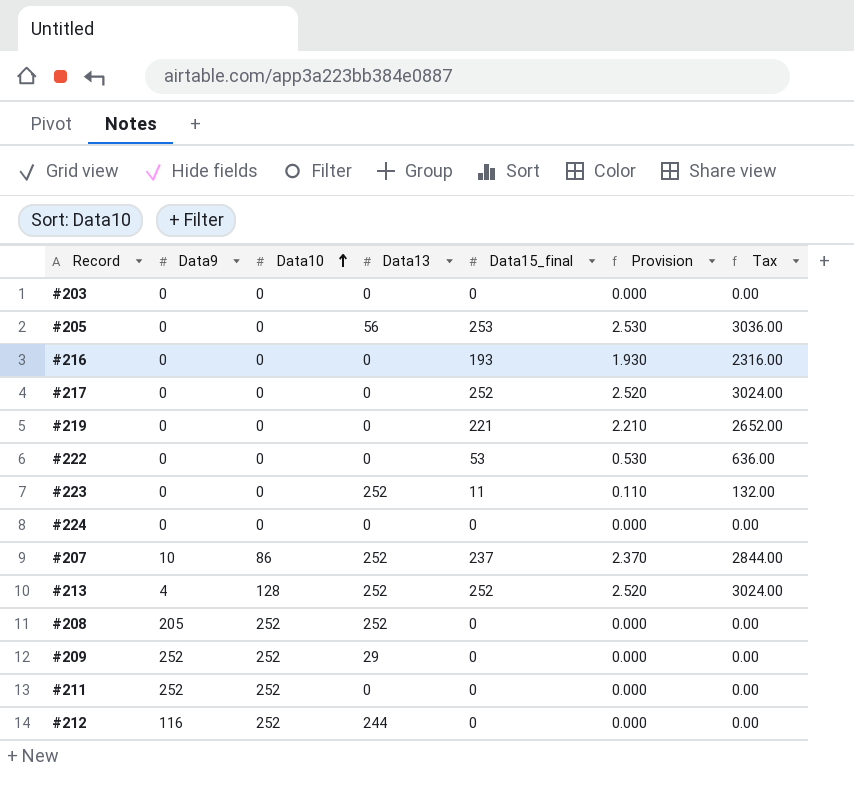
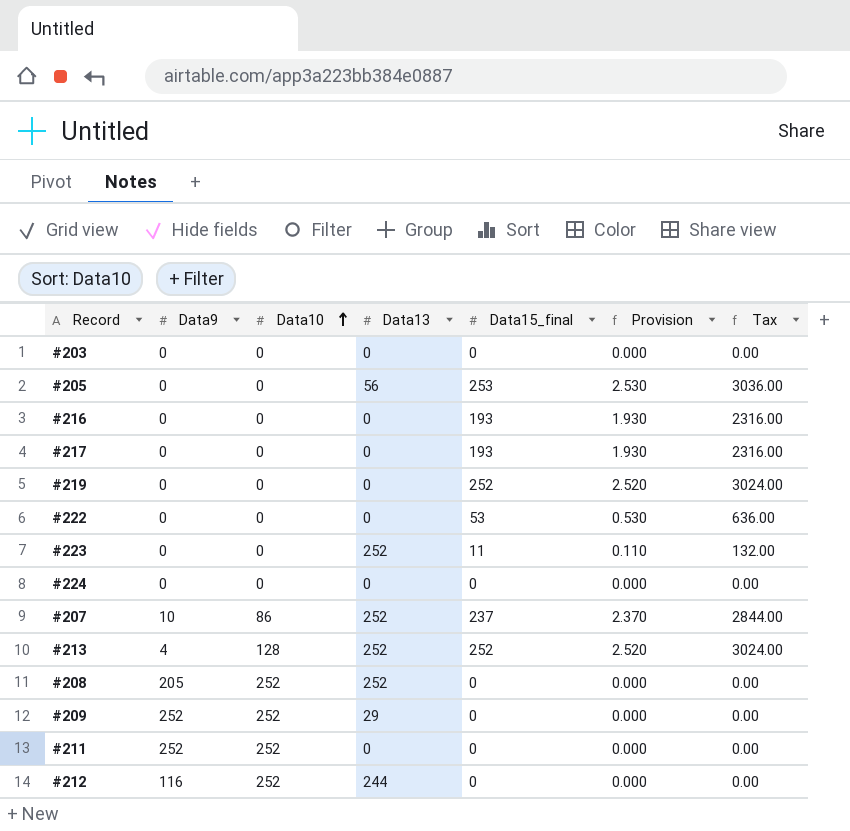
#217 | Data15_final: 252 -> 193
#217 | Provision: 2.520 -> 1.930
#217 | Tax: 3024.00 -> 2316.00
#219 | Data15_final: 221 -> 252
#219 | Provision: 2.210 -> 2.520
#219 | Tax: 2652.00 -> 3024.00

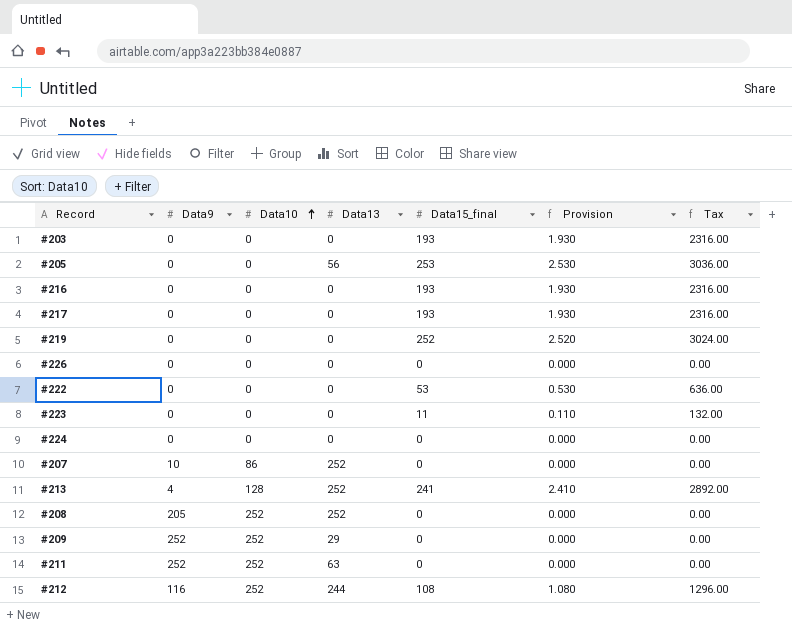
#203 | Data15_final: 0 -> 193
#203 | Provision: 0.000 -> 1.930
#203 | Tax: 0.00 -> 2316.00
row #226: none -> 0 | 0 | 0 | 0 | 0.000 | 0.00
#223 | Data13: 252 -> 0
#207 | Data15_final: 237 -> 0
#207 | Provision: 2.370 -> 0.000
#207 | Tax: 2844.00 -> 0.00
#213 | Data15_final: 252 -> 241
#213 | Provision: 2.520 -> 2.410
#213 | Tax: 3024.00 -> 2892.00
#211 | Data13: 0 -> 63
#212 | Data15_final: 0 -> 108
#212 | Provision: 0.000 -> 1.080
#212 | Tax: 0.00 -> 1296.00

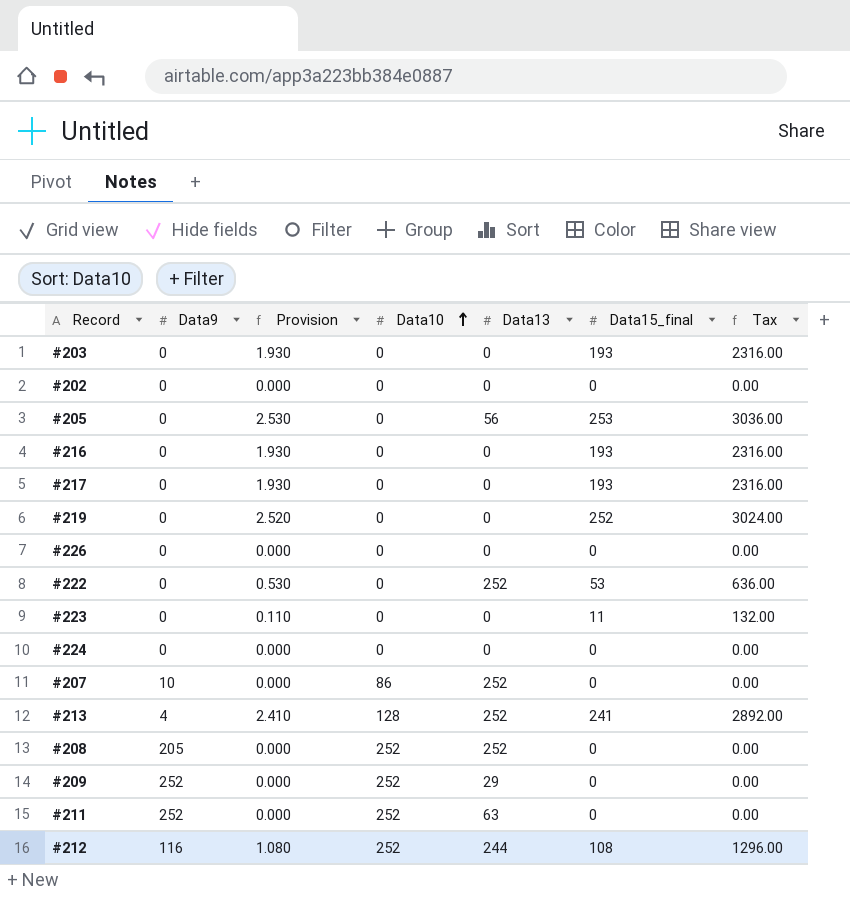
column Provision | position: 6 -> 3
row #202: none -> 0 | 0.000 | 0 | 0 | 0 | 0.00
#222 | Data13: 0 -> 252

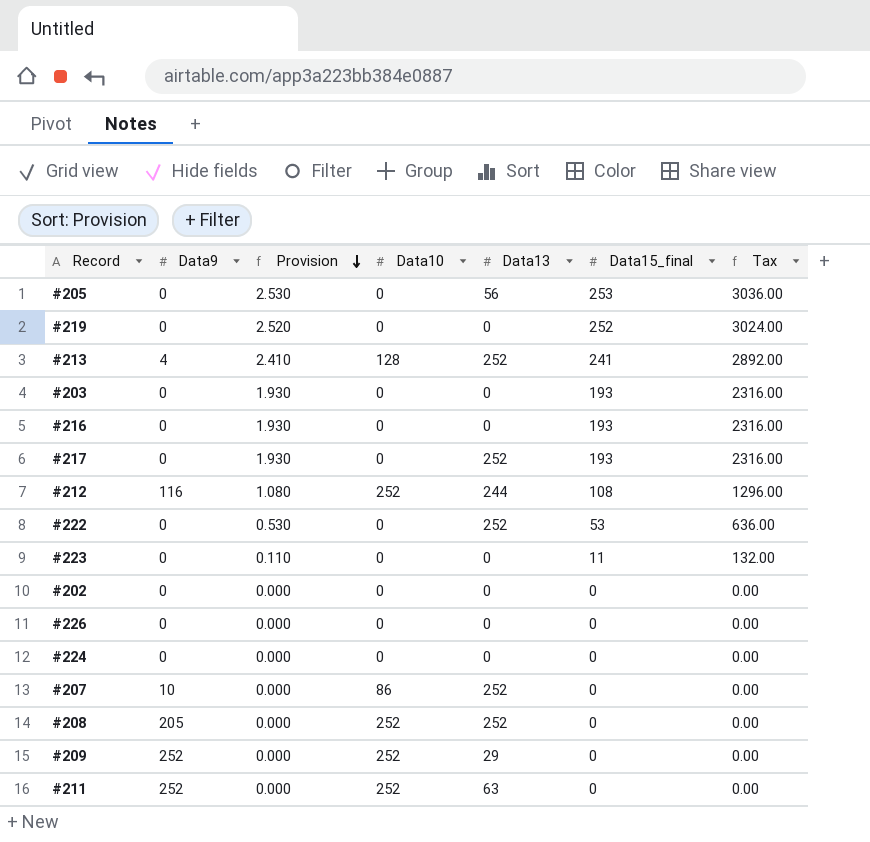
row order: Data10 ascending -> Provision descending
#217 | Data13: 0 -> 252

